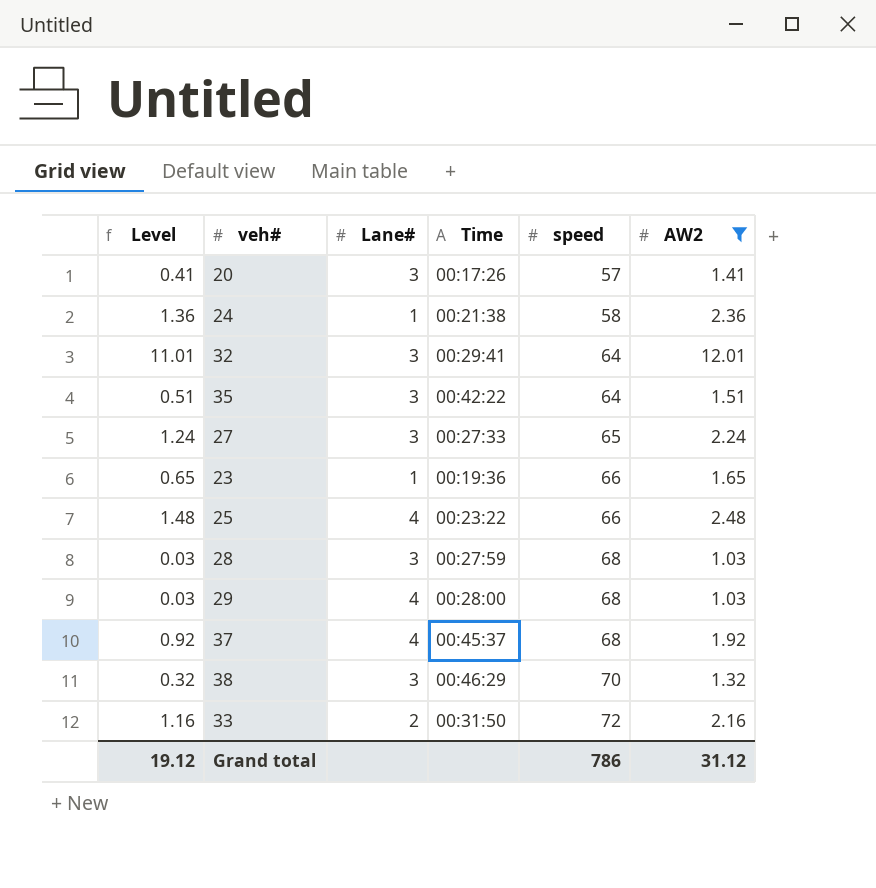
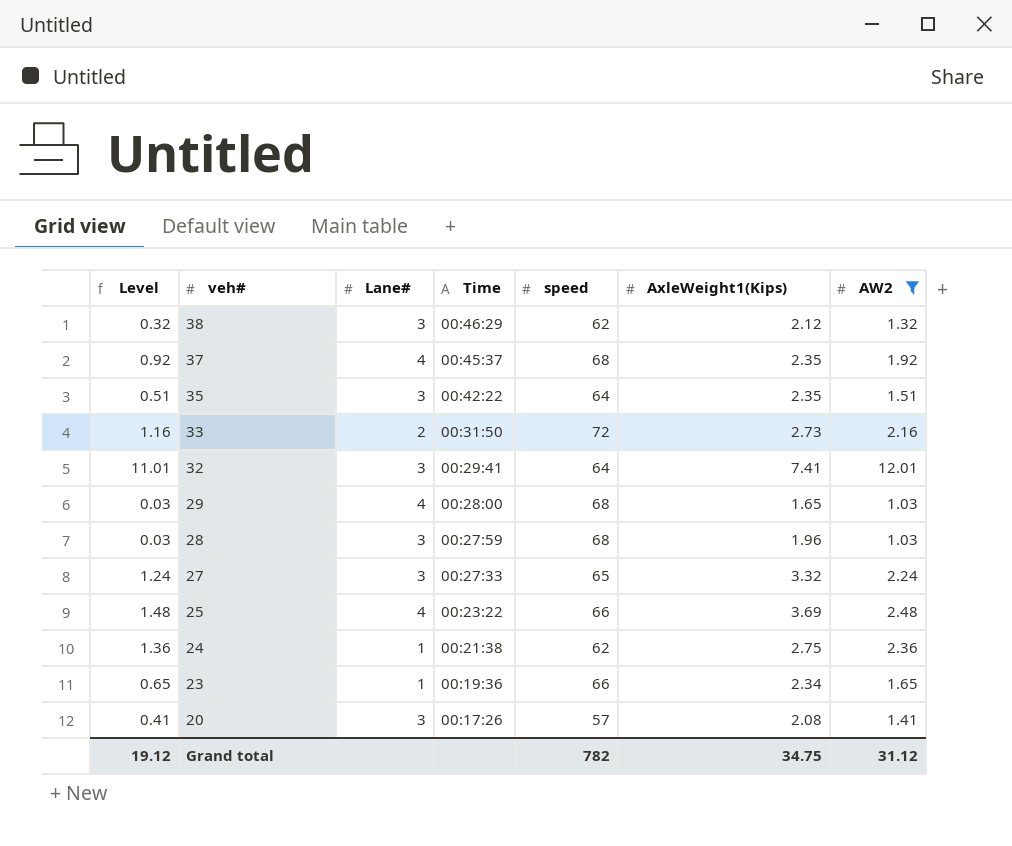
row order: speed ascending -> veh# descending
column AxleWeight1(Kips) | position: none -> 6
38 | speed: 70 -> 62
24 | speed: 58 -> 62
Grand total | speed: 786 -> 782

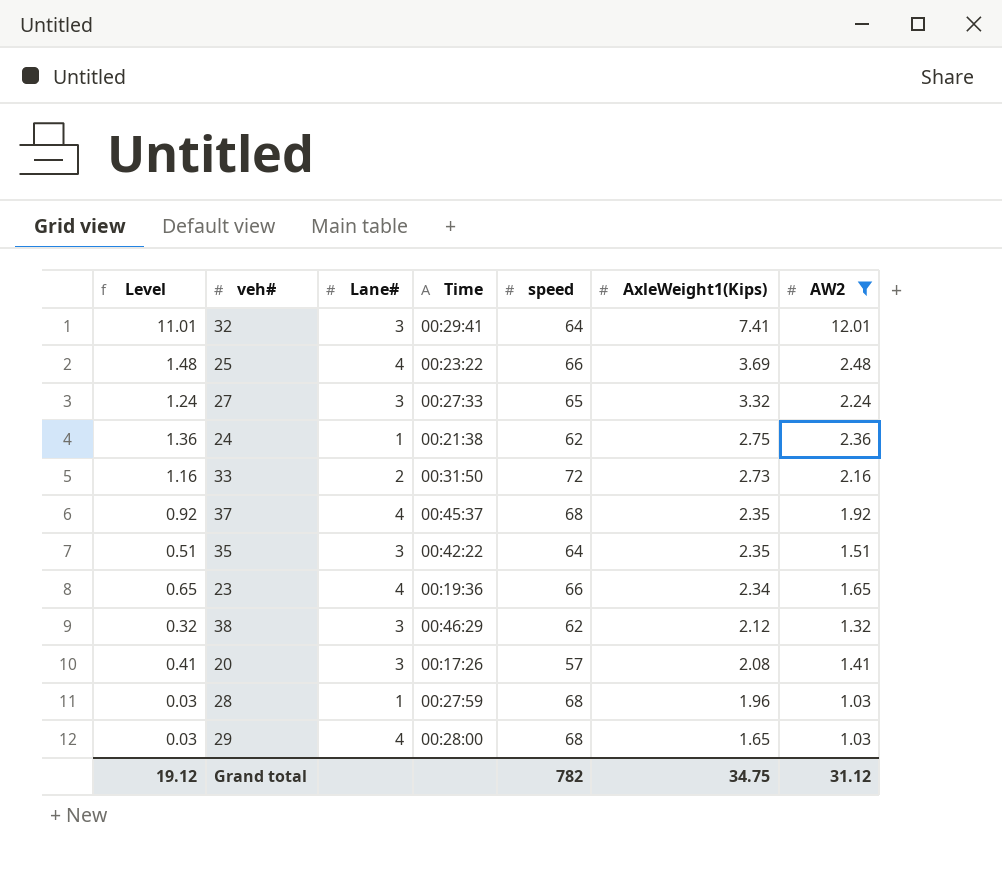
row order: veh# descending -> AxleWeight1(Kips) descending
23 | Lane#: 1 -> 4
28 | Lane#: 3 -> 1

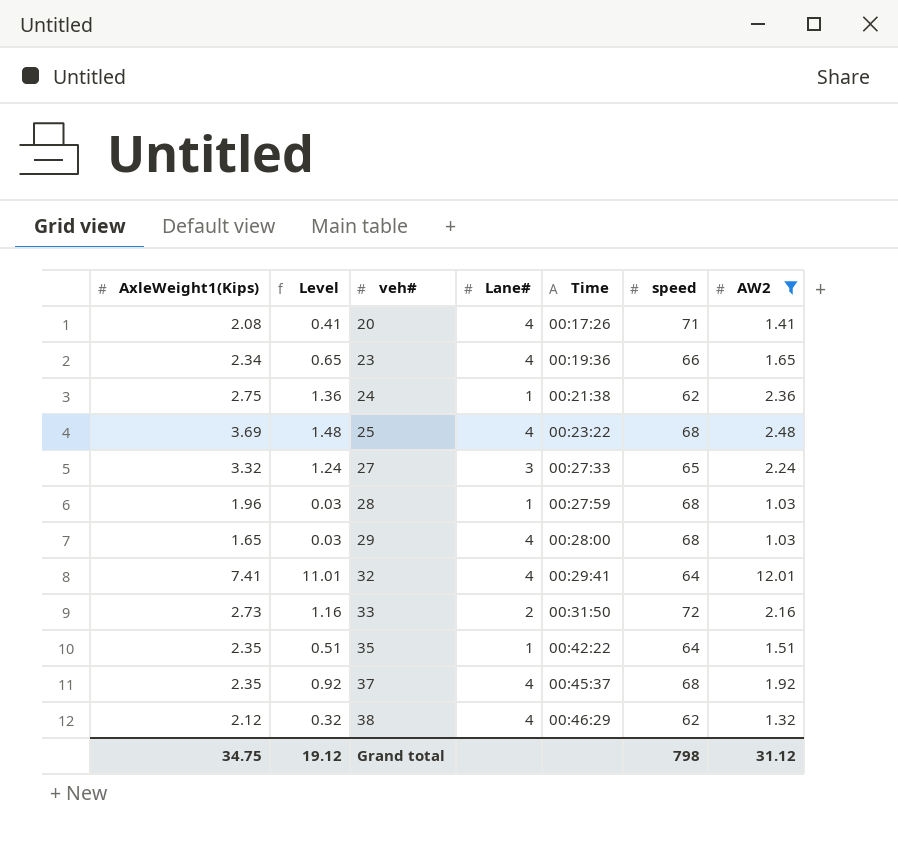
row order: AxleWeight1(Kips) descending -> veh# ascending
column AxleWeight1(Kips) | position: 6 -> 1
20 | Lane#: 3 -> 4
20 | speed: 57 -> 71
25 | speed: 66 -> 68
32 | Lane#: 3 -> 4
35 | Lane#: 3 -> 1
38 | Lane#: 3 -> 4
Grand total | speed: 782 -> 798

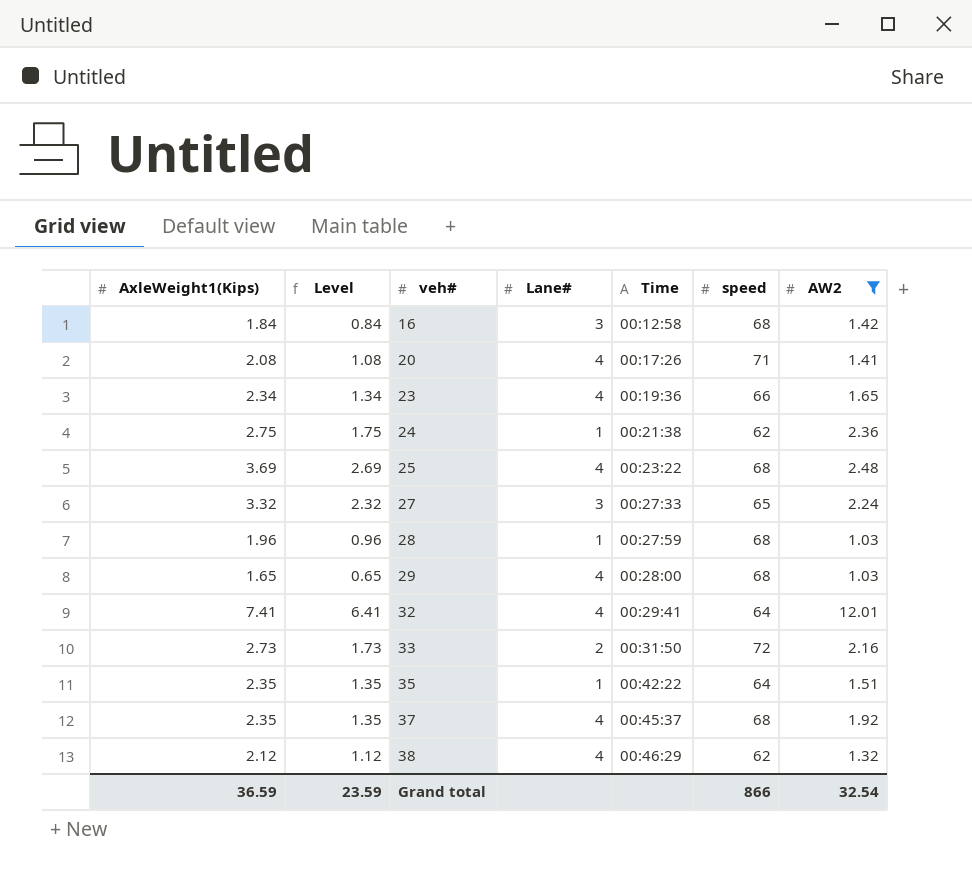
column Level | formula: [AW2] - 1 -> [AxleWeight1(Kips)] - 1
row 16: none -> 1.84 | 0.84 | 3 | 00:12:58 | 68 | 1.42
Grand total | AxleWeight1(Kips): 34.75 -> 36.59
Grand total | Level: 19.12 -> 23.59
Grand total | speed: 798 -> 866
Grand total | AW2: 31.12 -> 32.54

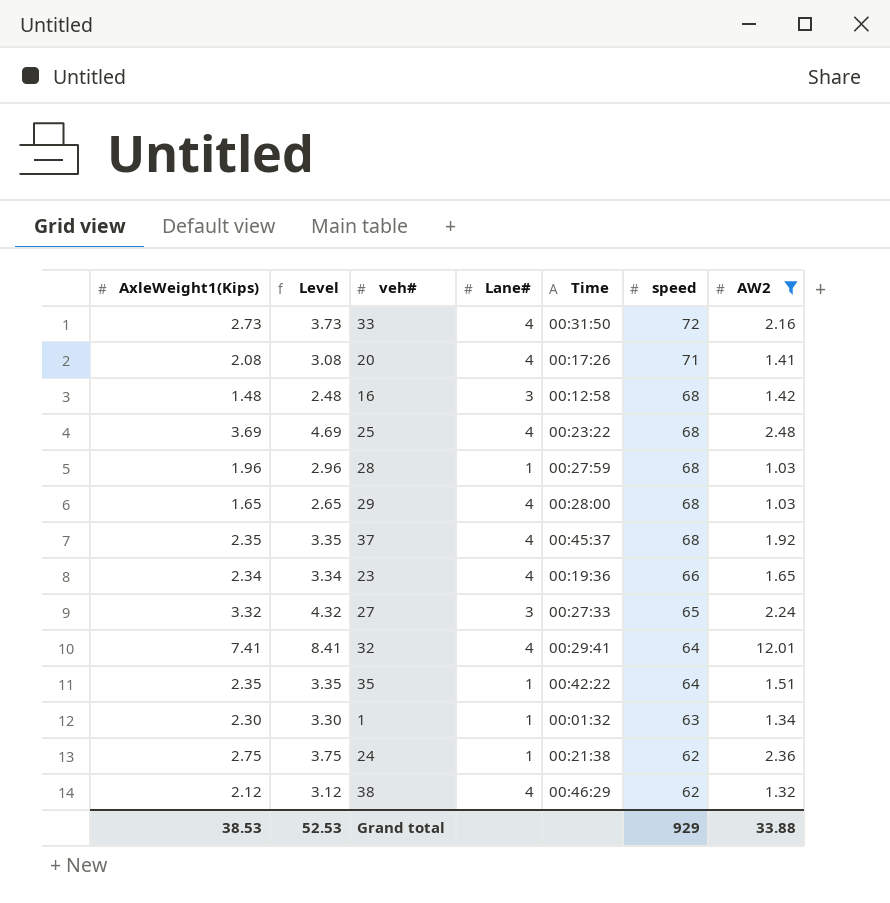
row order: veh# ascending -> speed descending
column Level | formula: [AxleWeight1(Kips)] - 1 -> [AxleWeight1(Kips)] + 1
33 | Lane#: 2 -> 4
16 | AxleWeight1(Kips): 1.84 -> 1.48
row 1: none -> 2.30 | 3.30 | 1 | 00:01:32 | 63 | 1.34
Grand total | AxleWeight1(Kips): 36.59 -> 38.53
Grand total | Level: 23.59 -> 52.53
Grand total | speed: 866 -> 929
Grand total | AW2: 32.54 -> 33.88

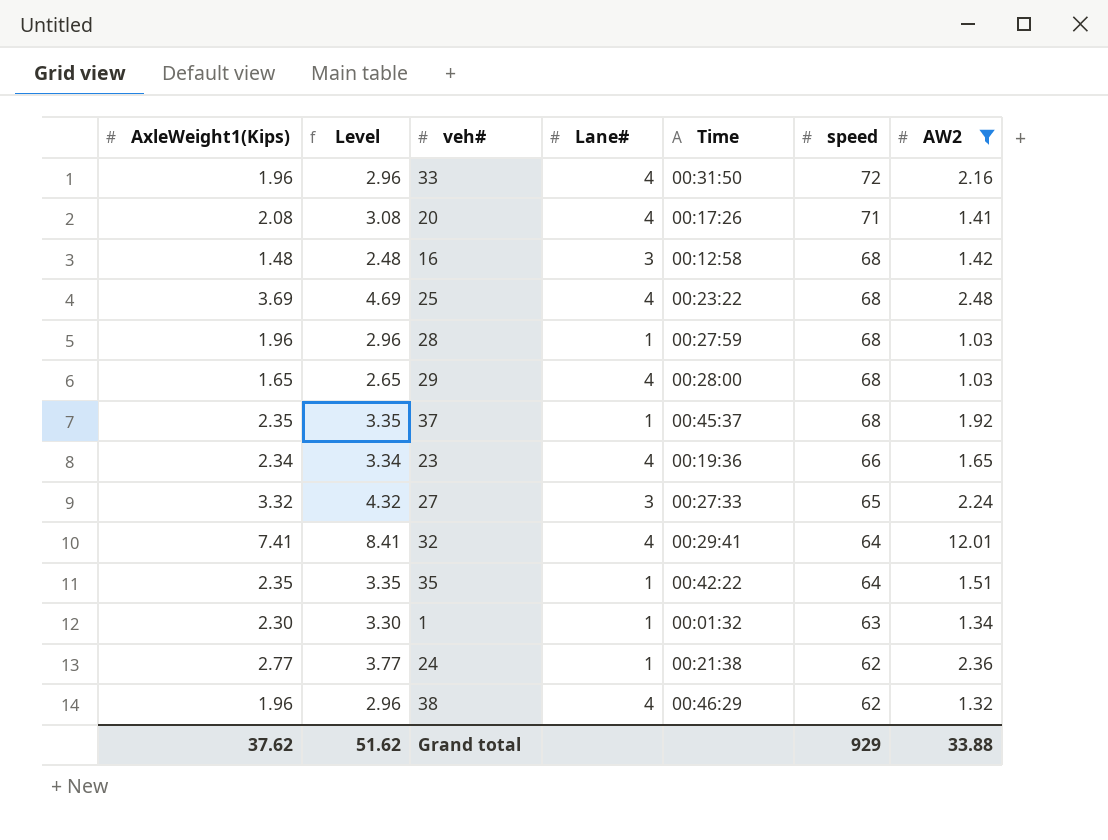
33 | AxleWeight1(Kips): 2.73 -> 1.96
33 | Level: 3.73 -> 2.96
37 | Lane#: 4 -> 1
24 | AxleWeight1(Kips): 2.75 -> 2.77
24 | Level: 3.75 -> 3.77
38 | AxleWeight1(Kips): 2.12 -> 1.96
38 | Level: 3.12 -> 2.96
Grand total | AxleWeight1(Kips): 38.53 -> 37.62
Grand total | Level: 52.53 -> 51.62

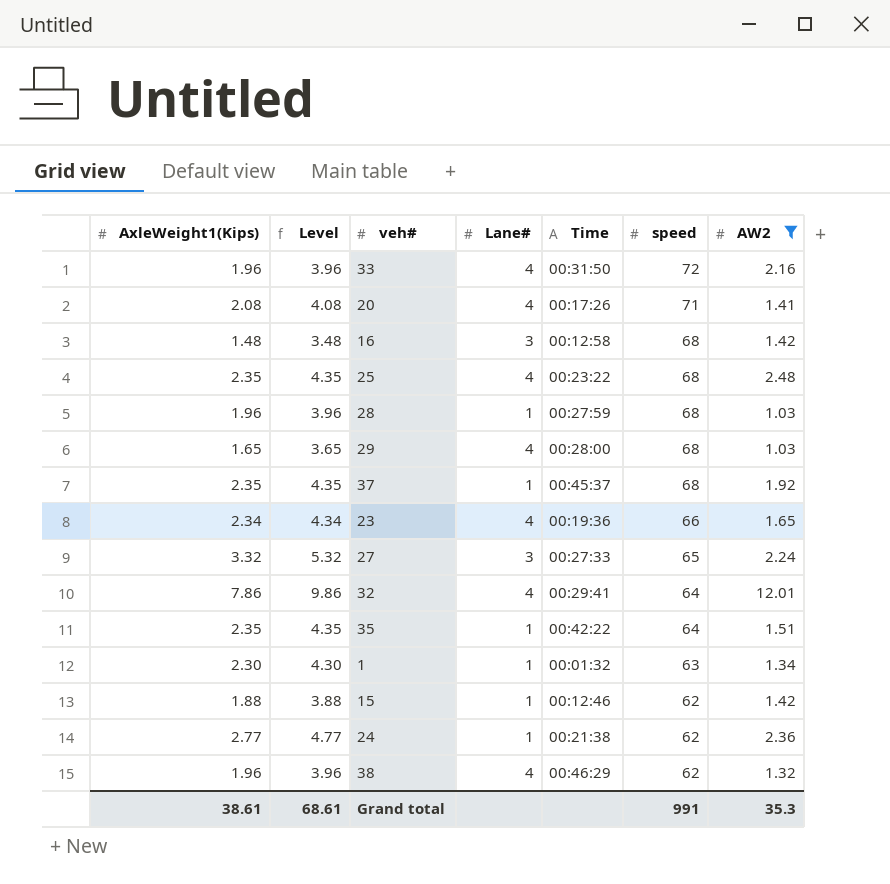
column Level | formula: [AxleWeight1(Kips)] + 1 -> [AxleWeight1(Kips)] + 2
25 | AxleWeight1(Kips): 3.69 -> 2.35
32 | AxleWeight1(Kips): 7.41 -> 7.86
row 15: none -> 1.88 | 3.88 | 1 | 00:12:46 | 62 | 1.42
Grand total | AxleWeight1(Kips): 37.62 -> 38.61
Grand total | Level: 51.62 -> 68.61
Grand total | speed: 929 -> 991
Grand total | AW2: 33.88 -> 35.3

